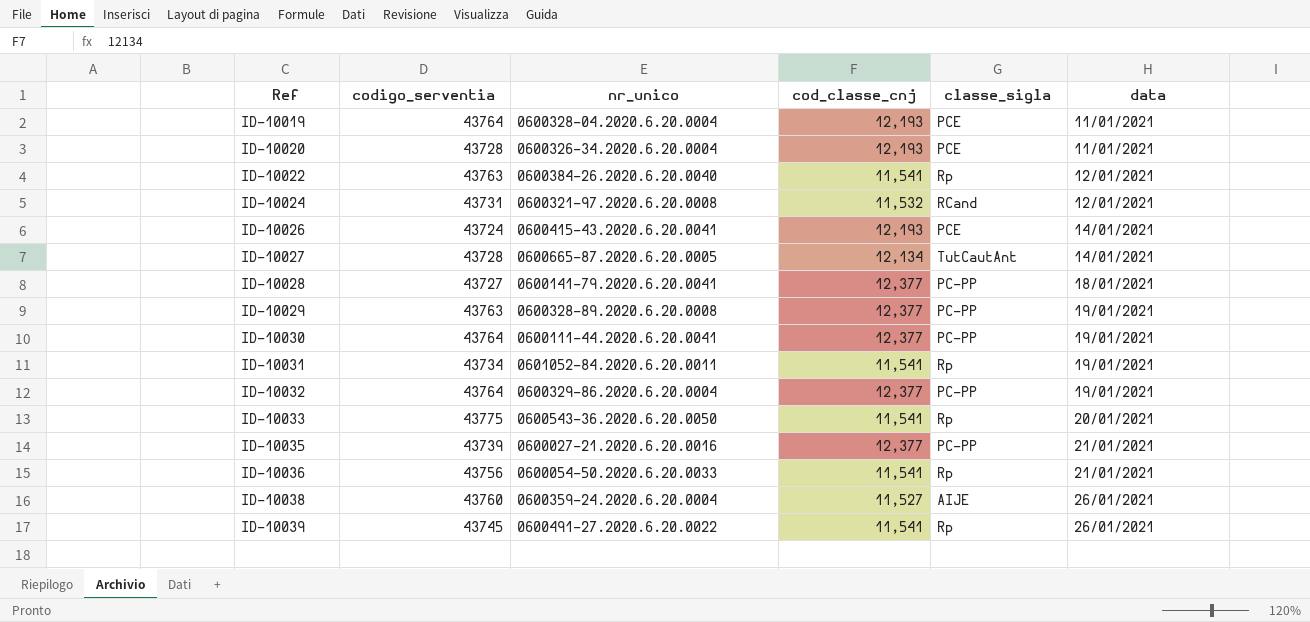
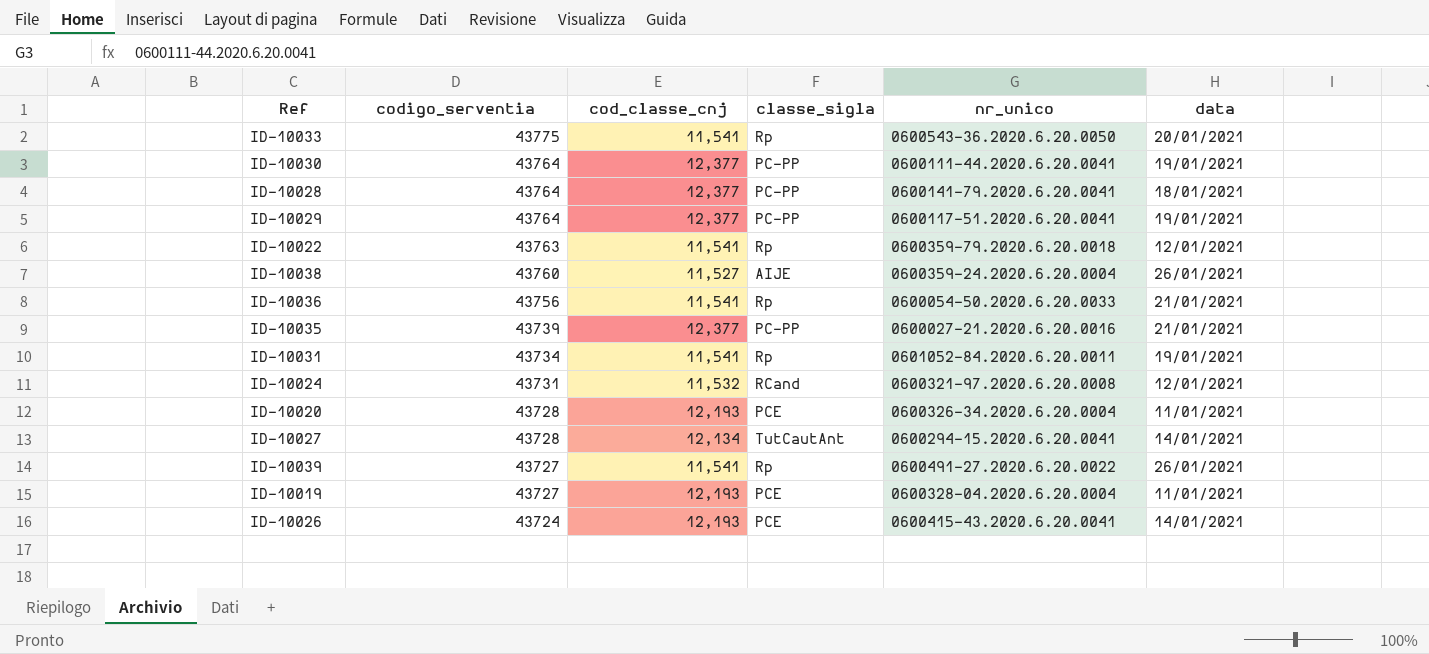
row order: Ref ascending -> codigo_serventia descending
column nr_unico | position: 3 -> 5
row ID-10032: 43764 | 0600329-86.2020.6.20.0004 | 12,377 | PC-PP | 19/01/2021 -> none
ID-10028 | codigo_serventia: 43727 -> 43764
ID-10029 | codigo_serventia: 43763 -> 43764
ID-10029 | nr_unico: 0600328-89.2020.6.20.0008 -> 0600117-51.2020.6.20.0041
ID-10022 | nr_unico: 0600384-26.2020.6.20.0040 -> 0600359-79.2020.6.20.0018
ID-10027 | nr_unico: 0600665-87.2020.6.20.0005 -> 0600294-15.2020.6.20.0041
ID-10039 | codigo_serventia: 43745 -> 43727
ID-10019 | codigo_serventia: 43764 -> 43727

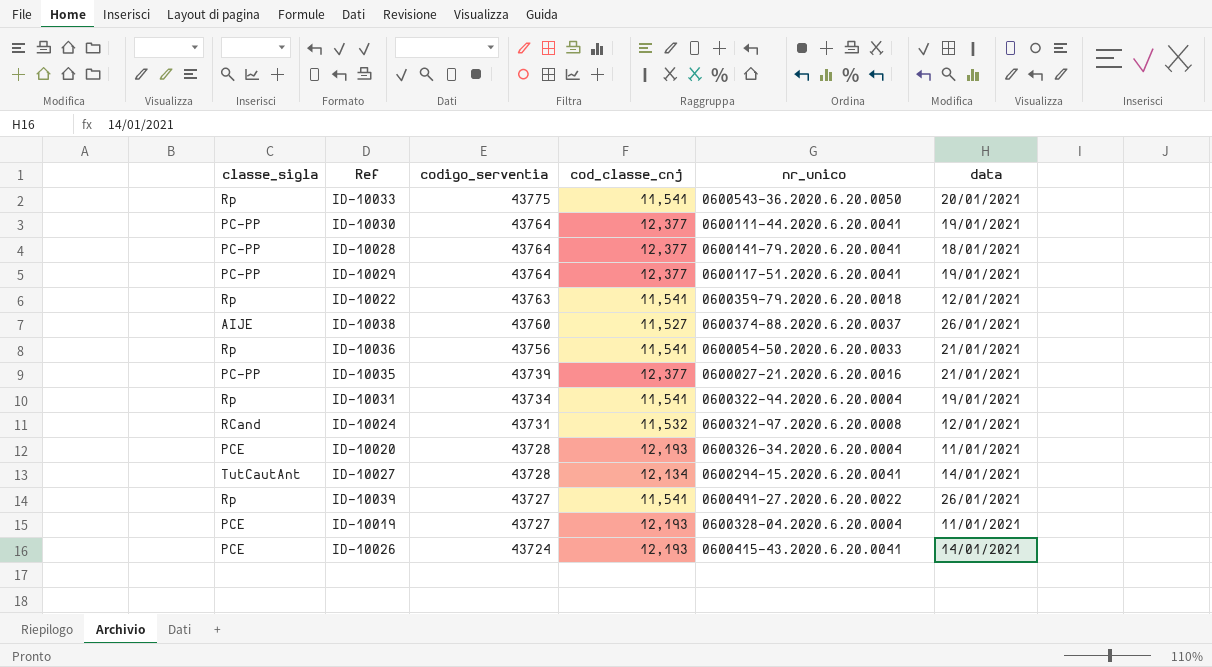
column classe_sigla | position: 4 -> 1
ID-10038 | nr_unico: 0600359-24.2020.6.20.0004 -> 0600374-88.2020.6.20.0037
ID-10031 | nr_unico: 0601052-84.2020.6.20.0011 -> 0600322-94.2020.6.20.0004

